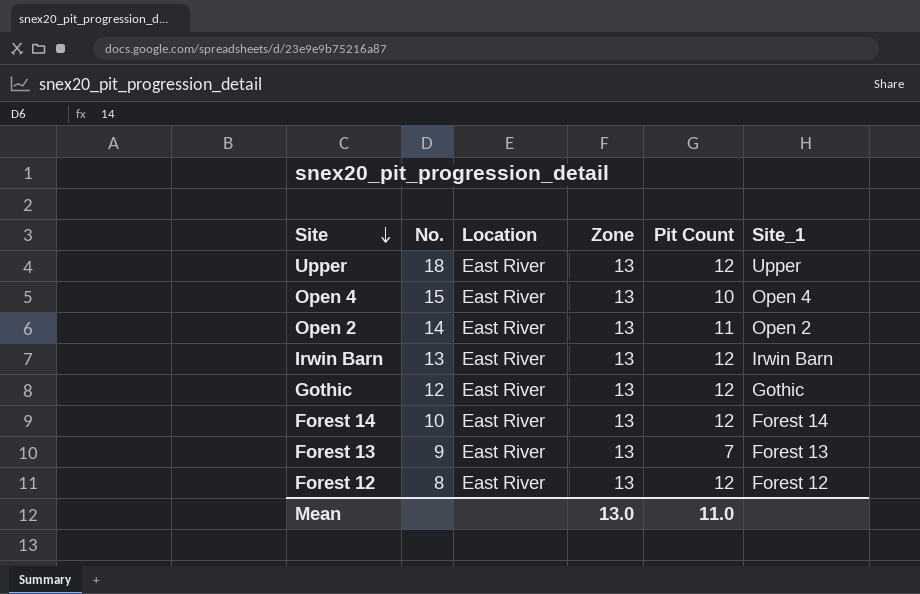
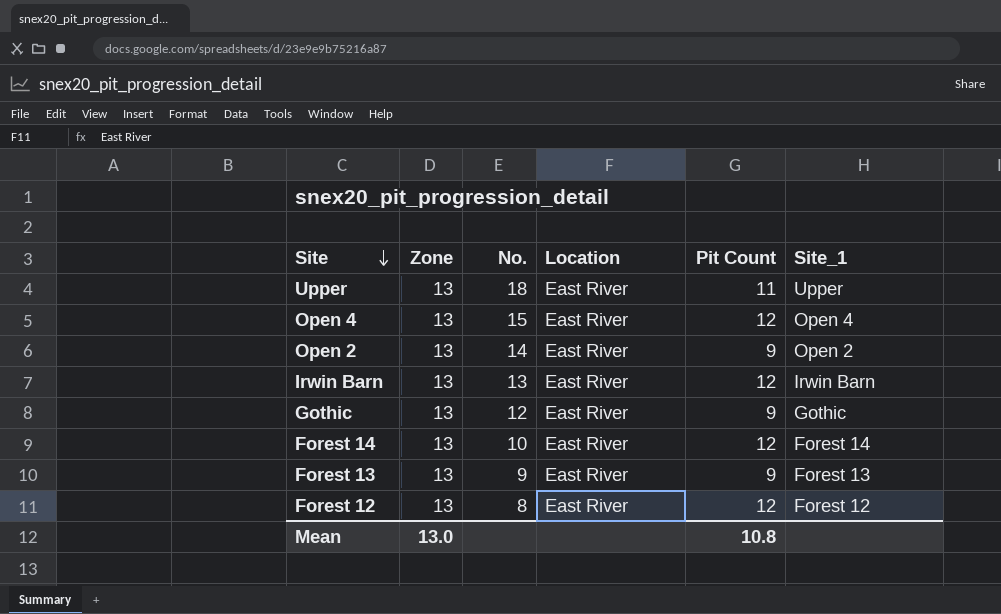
column Zone | position: 4 -> 2
Upper | Pit Count: 12 -> 11
Open 4 | Pit Count: 10 -> 12
Open 2 | Pit Count: 11 -> 9
Gothic | Pit Count: 12 -> 9
Forest 13 | Pit Count: 7 -> 9
Mean | Pit Count: 11.0 -> 10.8

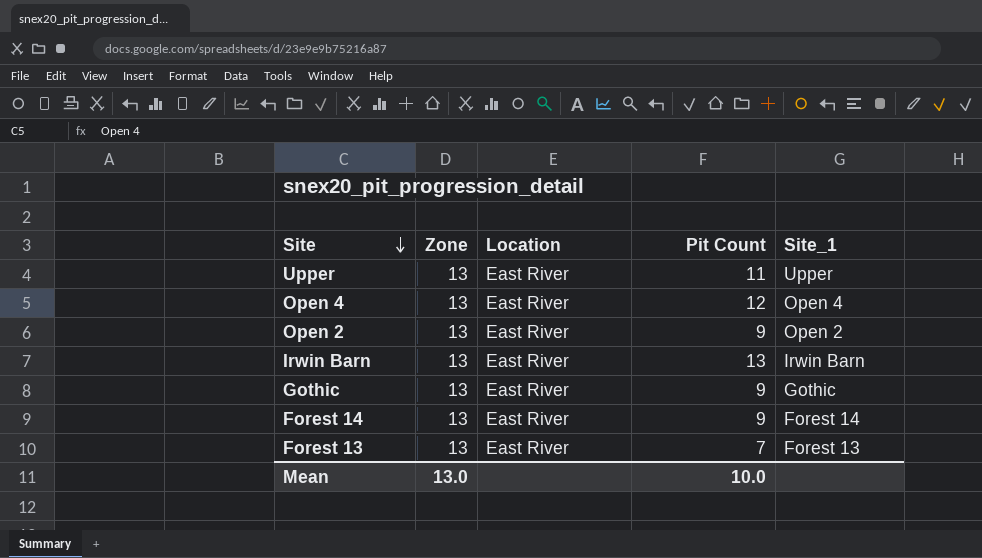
column No. | position: 3 -> none
row Forest 12: 13 | 8 | East River | 12 | Forest 12 -> none
Irwin Barn | Pit Count: 12 -> 13
Forest 14 | Pit Count: 12 -> 9
Forest 13 | Pit Count: 9 -> 7
Mean | Pit Count: 10.8 -> 10.0

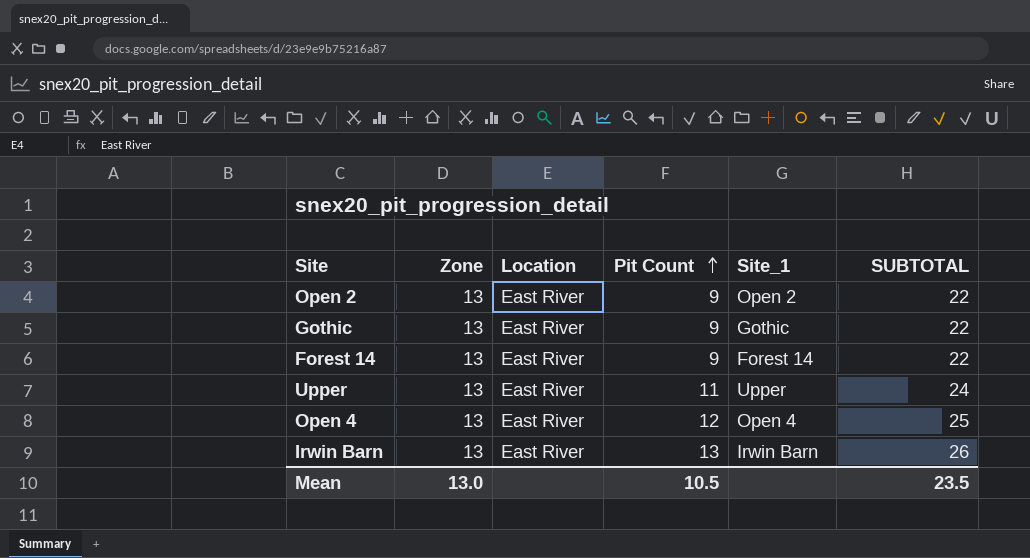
row order: Site descending -> Pit Count ascending
column SUBTOTAL | formula: none -> [Zone] + [Pit Count]
row Forest 13: 13 | East River | 7 | Forest 13 -> none
Mean | Pit Count: 10.0 -> 10.5

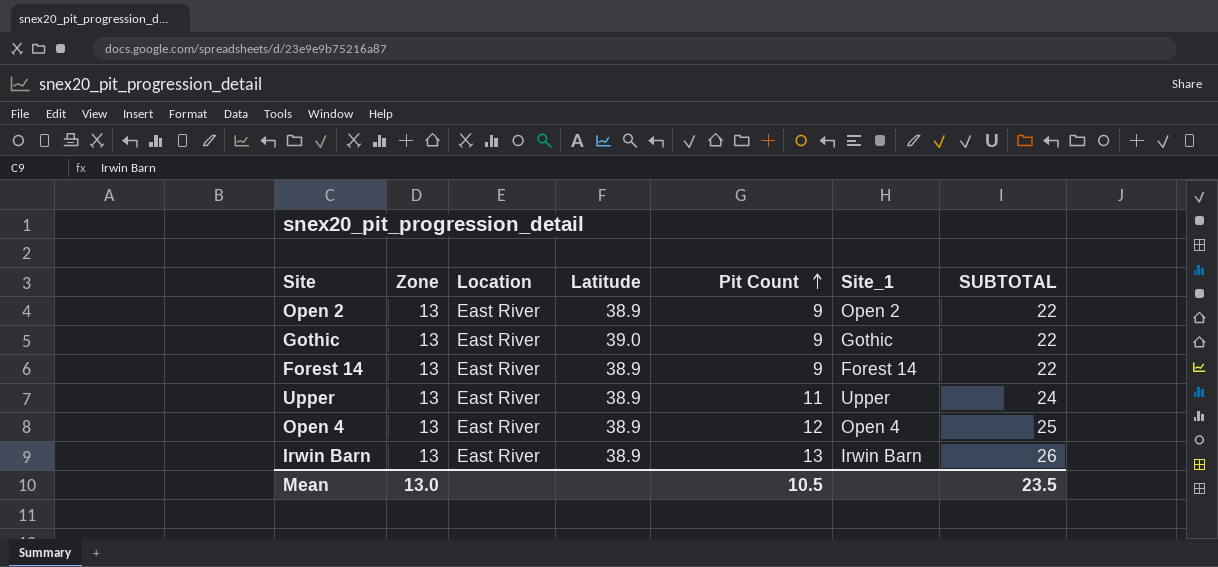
column Latitude | position: none -> 4

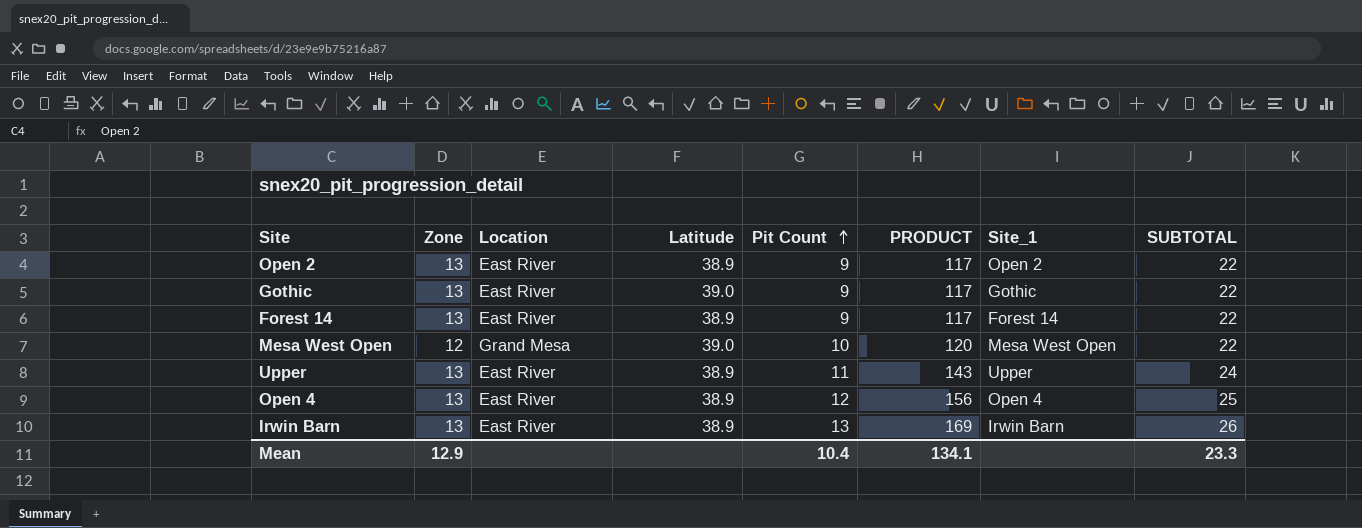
column PRODUCT | formula: none -> [Zone] * [Pit Count]
row Mesa West Open: none -> 12 | Grand Mesa | 39.0 | 10 | 120 | Mesa West Open | 22
Mean | Zone: 13.0 -> 12.9
Mean | Pit Count: 10.5 -> 10.4
Mean | SUBTOTAL: 23.5 -> 23.3

